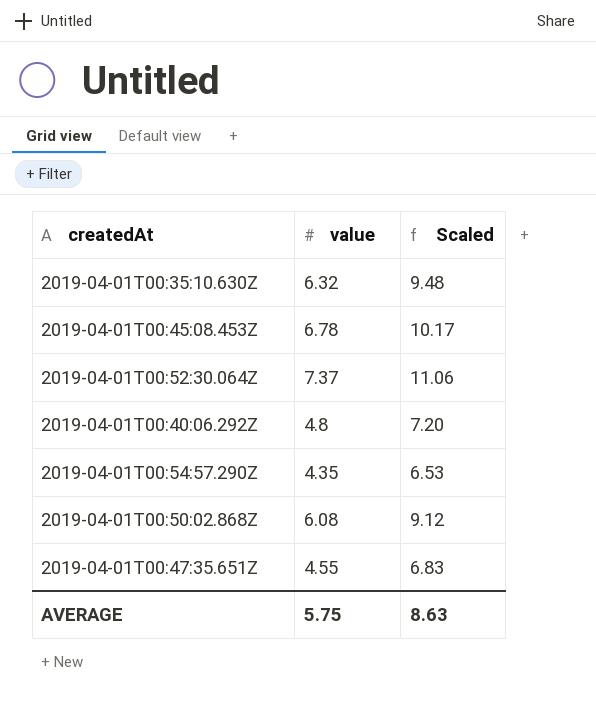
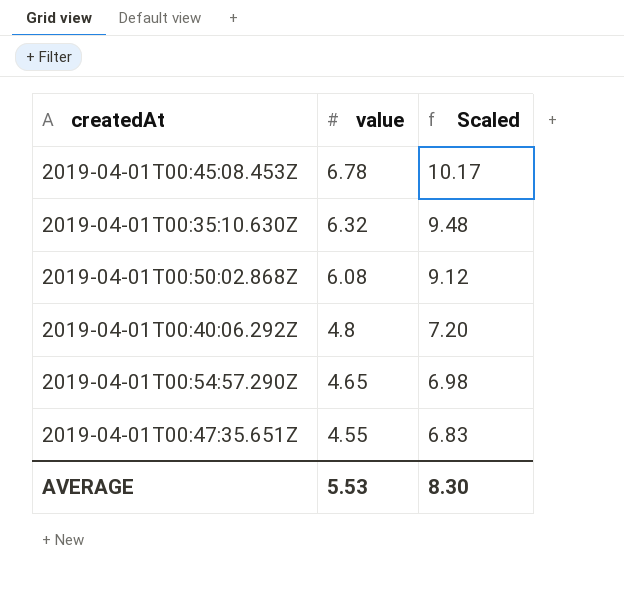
row order: none -> value descending
row 2019-04-01T00:52:30.064Z: 7.37 | 11.06 -> none
2019-04-01T00:54:57.290Z | value: 4.35 -> 4.65
2019-04-01T00:54:57.290Z | Scaled: 6.53 -> 6.98
AVERAGE | value: 5.75 -> 5.53
AVERAGE | Scaled: 8.63 -> 8.30

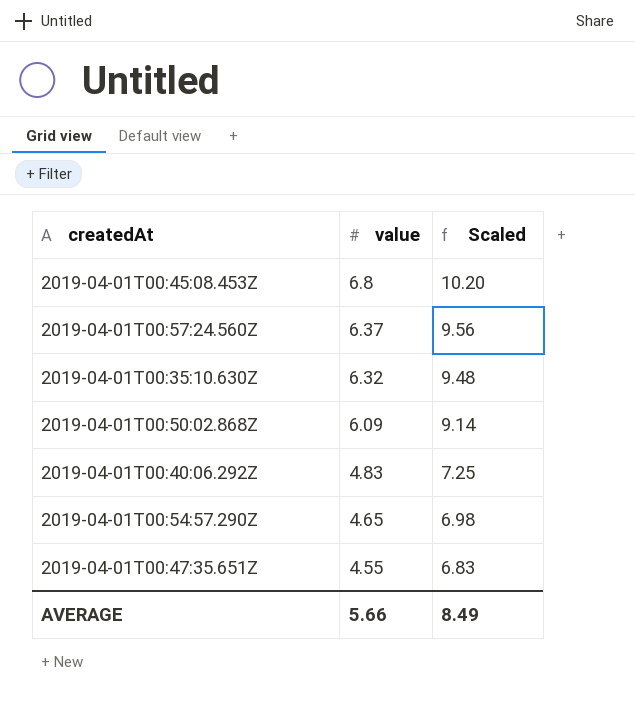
2019-04-01T00:45:08.453Z | value: 6.78 -> 6.8
2019-04-01T00:45:08.453Z | Scaled: 10.17 -> 10.20
row 2019-04-01T00:57:24.560Z: none -> 6.37 | 9.56
2019-04-01T00:50:02.868Z | value: 6.08 -> 6.09
2019-04-01T00:50:02.868Z | Scaled: 9.12 -> 9.14
2019-04-01T00:40:06.292Z | value: 4.8 -> 4.83
2019-04-01T00:40:06.292Z | Scaled: 7.20 -> 7.25
AVERAGE | value: 5.53 -> 5.66
AVERAGE | Scaled: 8.30 -> 8.49

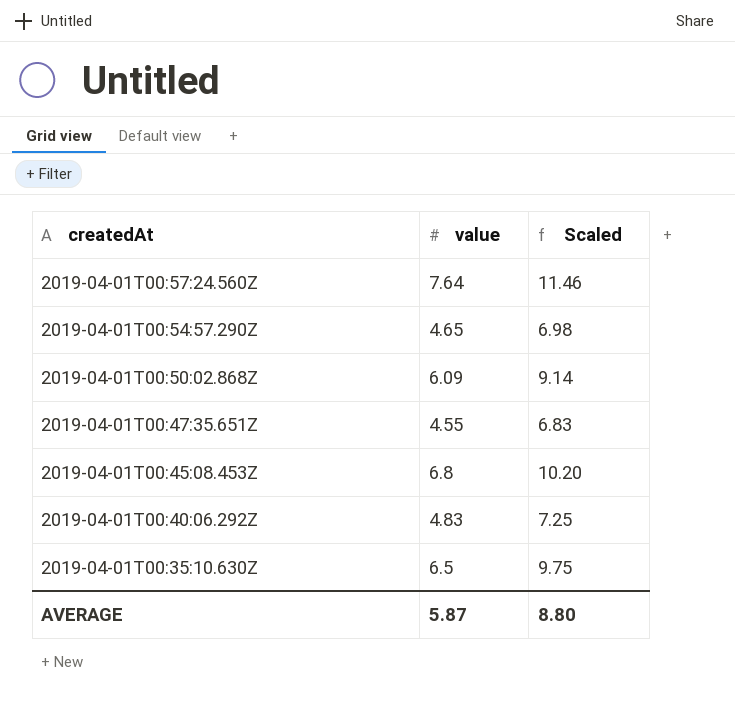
row order: value descending -> createdAt descending
2019-04-01T00:57:24.560Z | value: 6.37 -> 7.64
2019-04-01T00:57:24.560Z | Scaled: 9.56 -> 11.46
2019-04-01T00:35:10.630Z | value: 6.32 -> 6.5
2019-04-01T00:35:10.630Z | Scaled: 9.48 -> 9.75
AVERAGE | value: 5.66 -> 5.87
AVERAGE | Scaled: 8.49 -> 8.80

